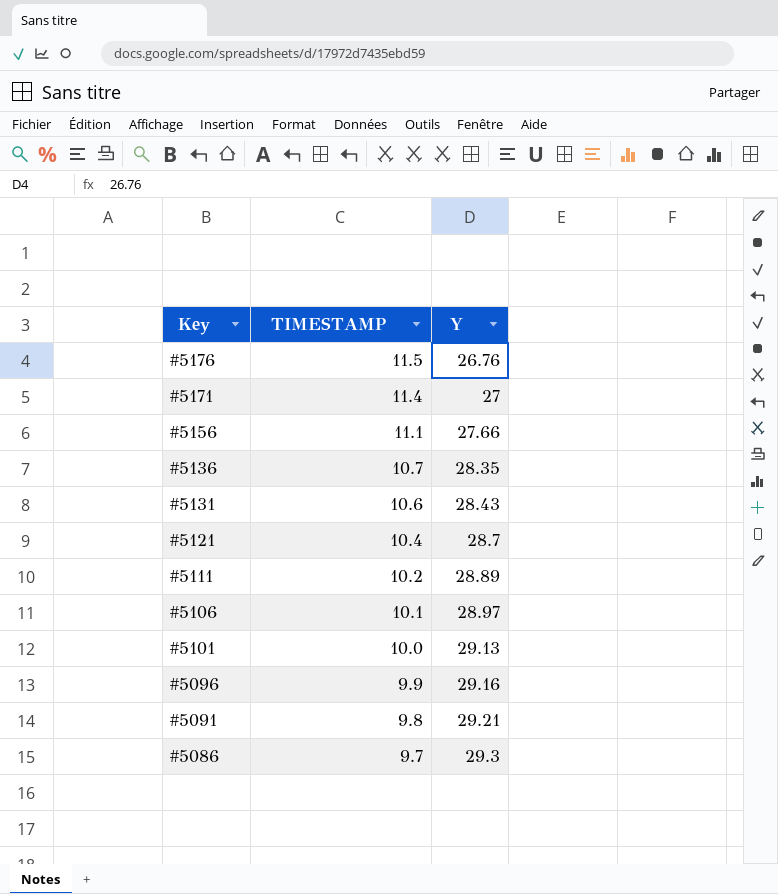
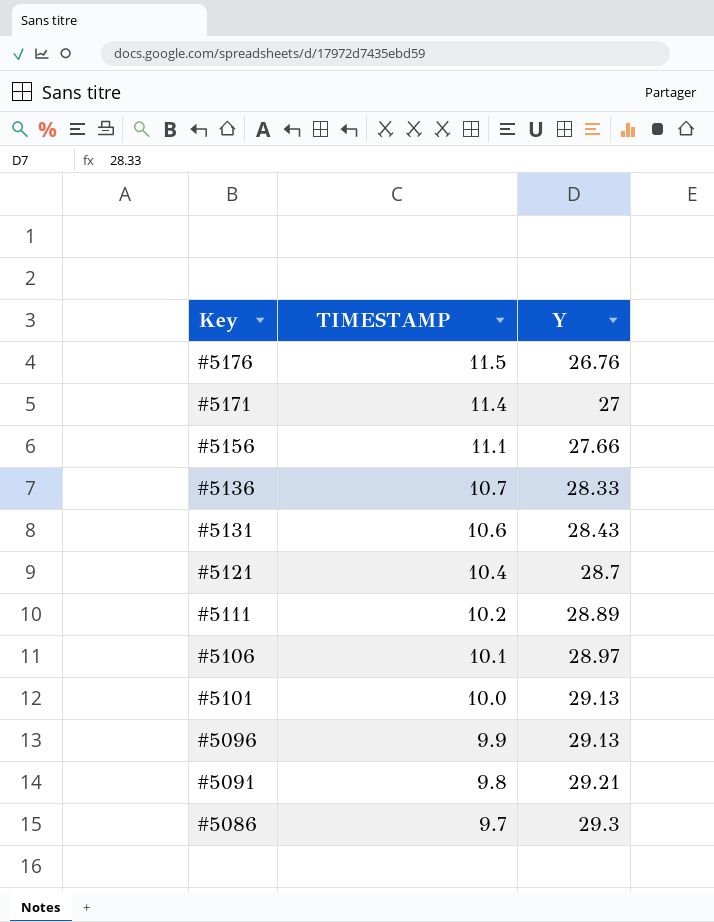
#5136 | Y: 28.35 -> 28.33
#5096 | Y: 29.16 -> 29.13

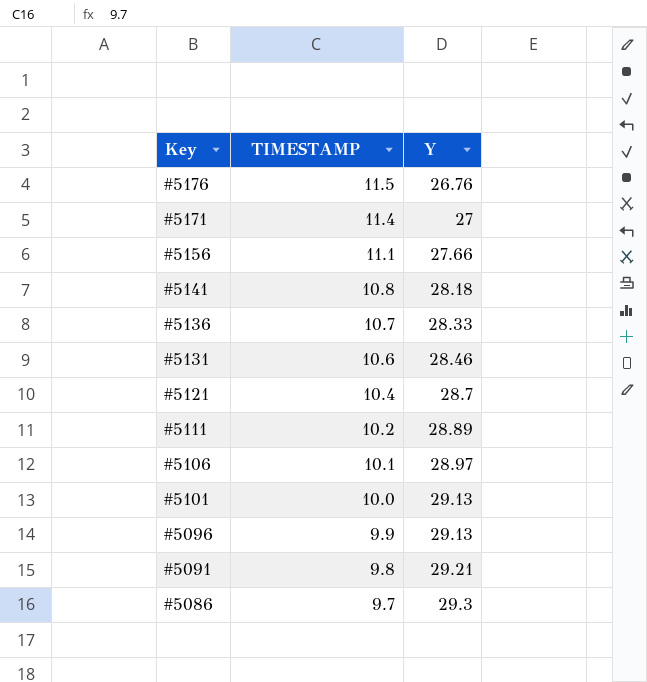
row #5141: none -> 10.8 | 28.18
#5131 | Y: 28.43 -> 28.46

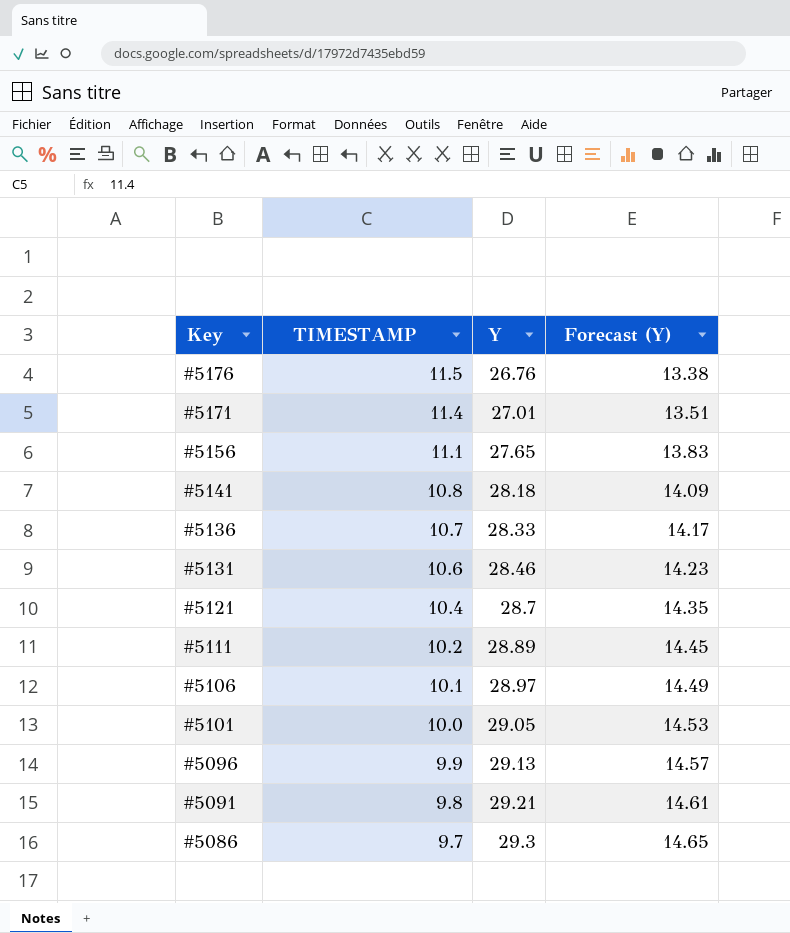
column Forecast (Y) | formula: none -> [Y] * 0.5
#5171 | Y: 27 -> 27.01
#5156 | Y: 27.66 -> 27.65
#5101 | Y: 29.13 -> 29.05

